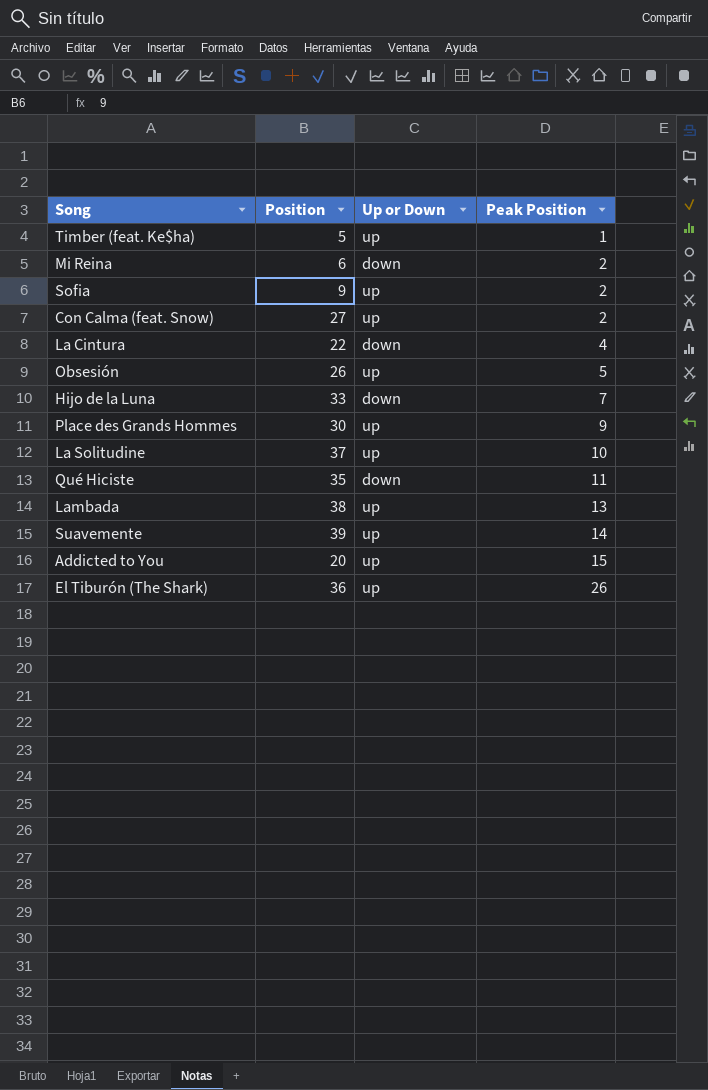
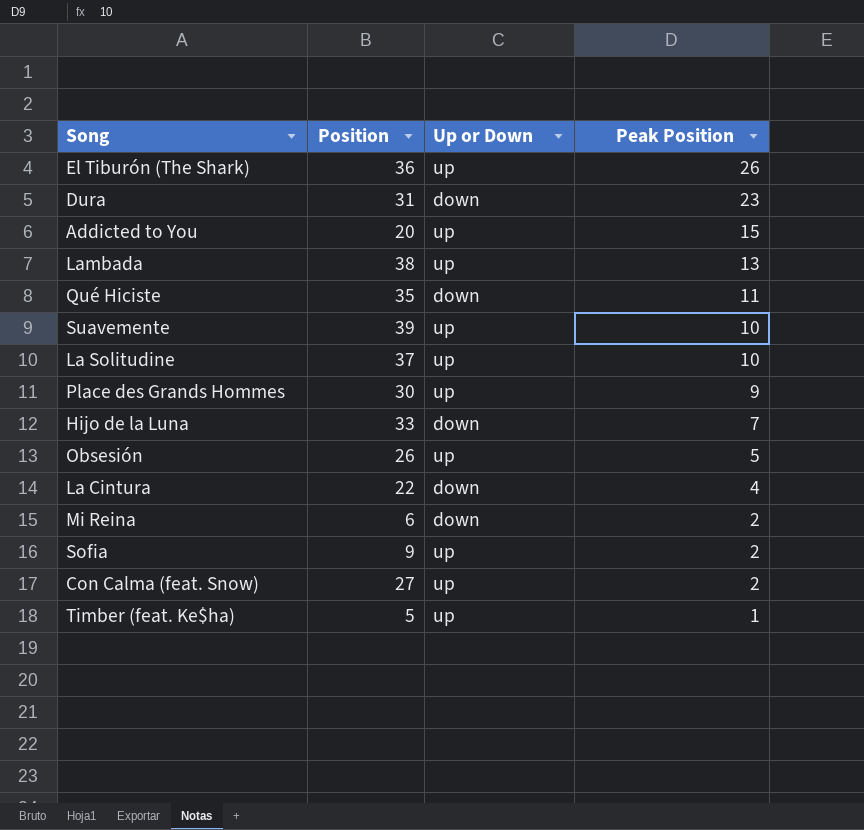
row order: Peak Position ascending -> Peak Position descending
row Dura: none -> 31 | down | 23
Suavemente | Peak Position: 14 -> 10

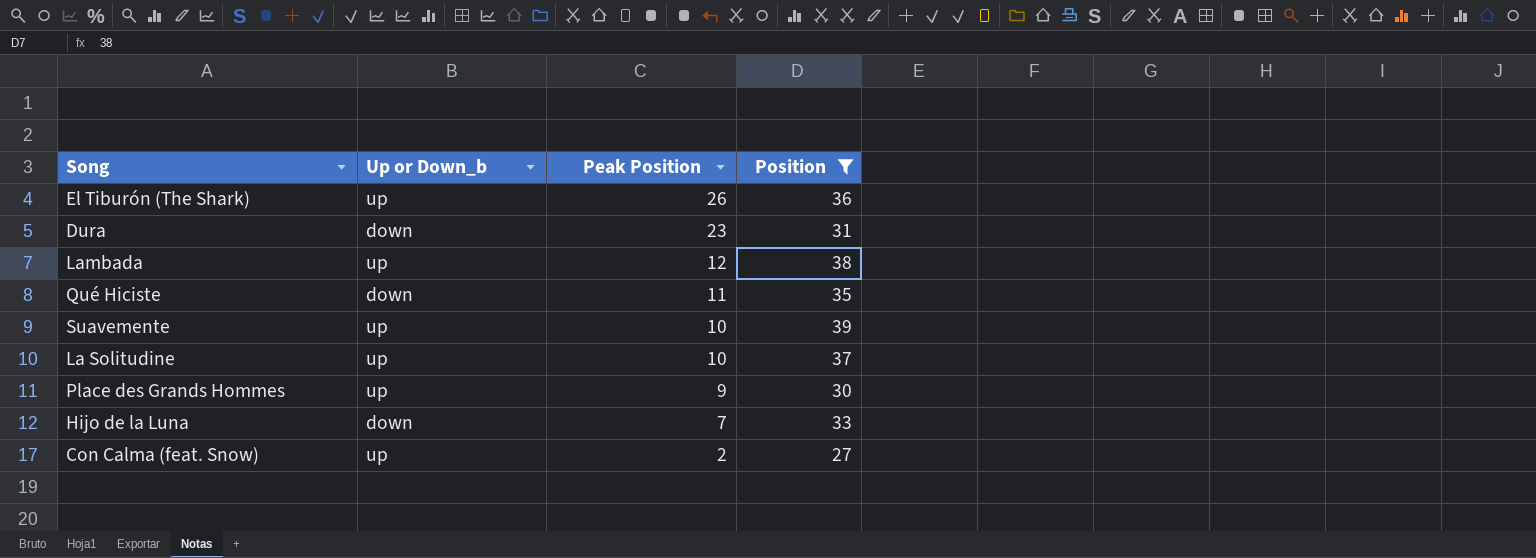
filter: none -> Position >= 27
column name: Up or Down -> Up or Down_b
column Position | position: 2 -> 4
Lambada | Peak Position: 13 -> 12

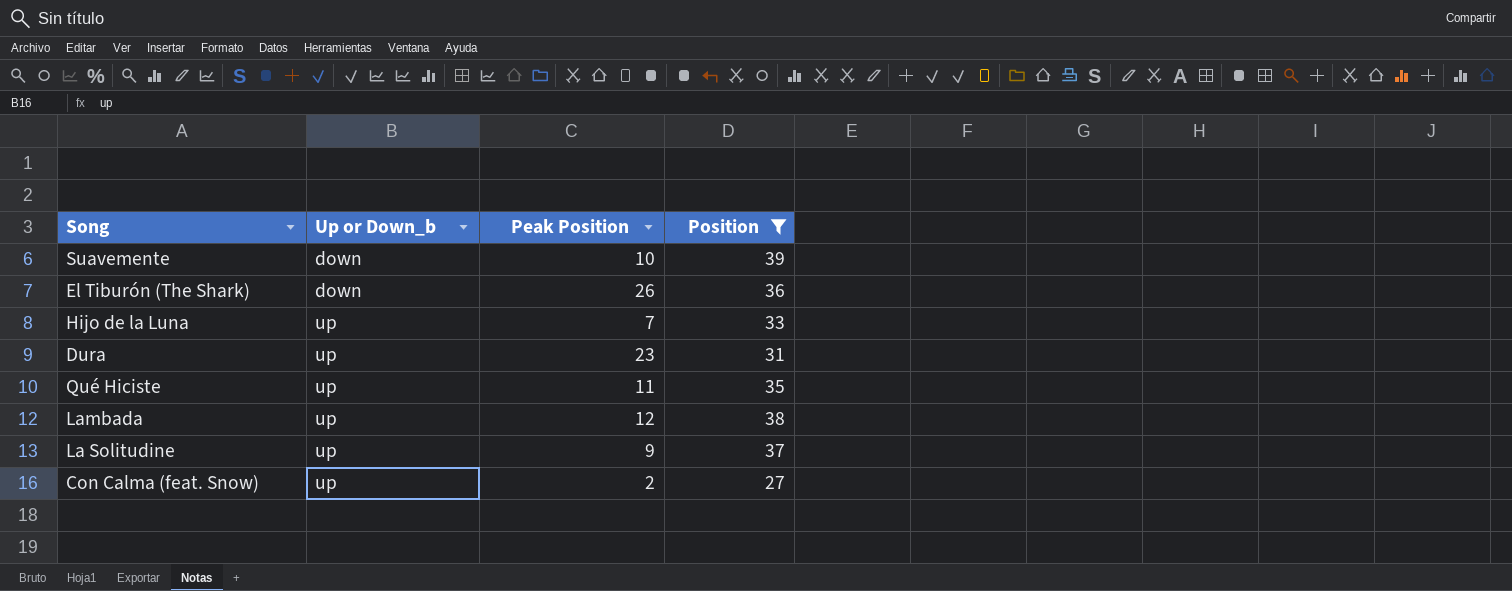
row order: Peak Position descending -> Up or Down_b ascending
row Place des Grands Hommes: up | 9 | 30 -> none
Suavemente | Up or Down_b: up -> down
El Tiburón (The Shark) | Up or Down_b: up -> down
Hijo de la Luna | Up or Down_b: down -> up
Dura | Up or Down_b: down -> up
Qué Hiciste | Up or Down_b: down -> up
La Solitudine | Peak Position: 10 -> 9

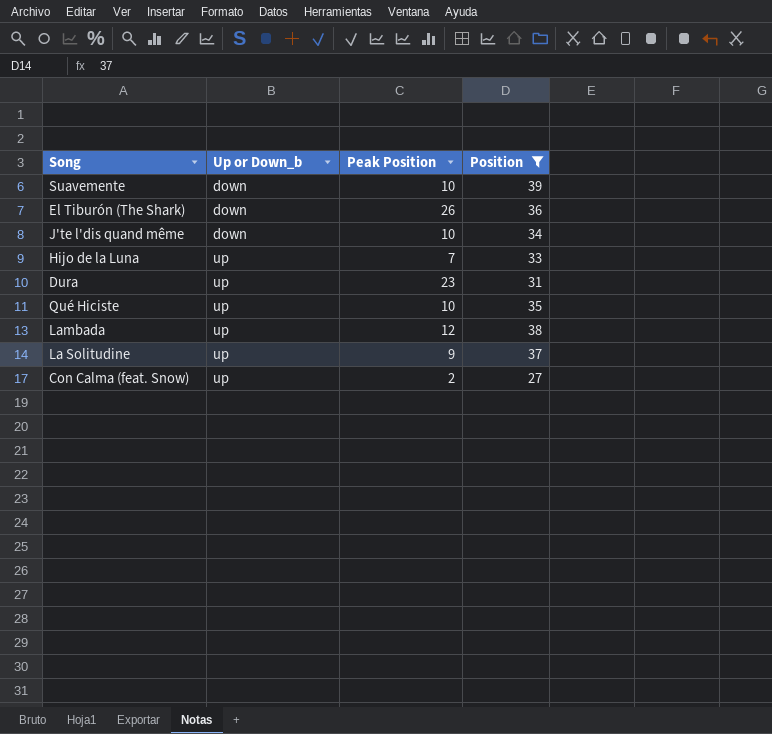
row J'te l'dis quand même: none -> down | 10 | 34
Qué Hiciste | Peak Position: 11 -> 10

